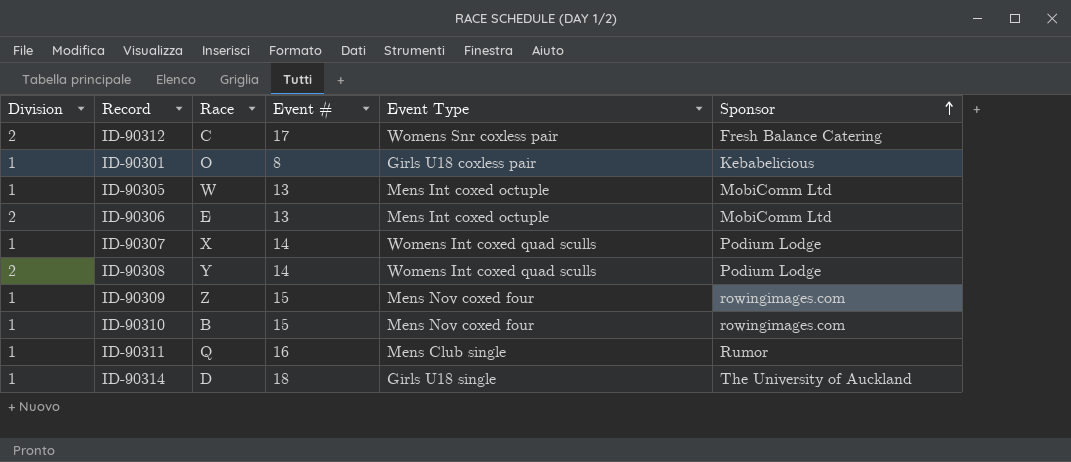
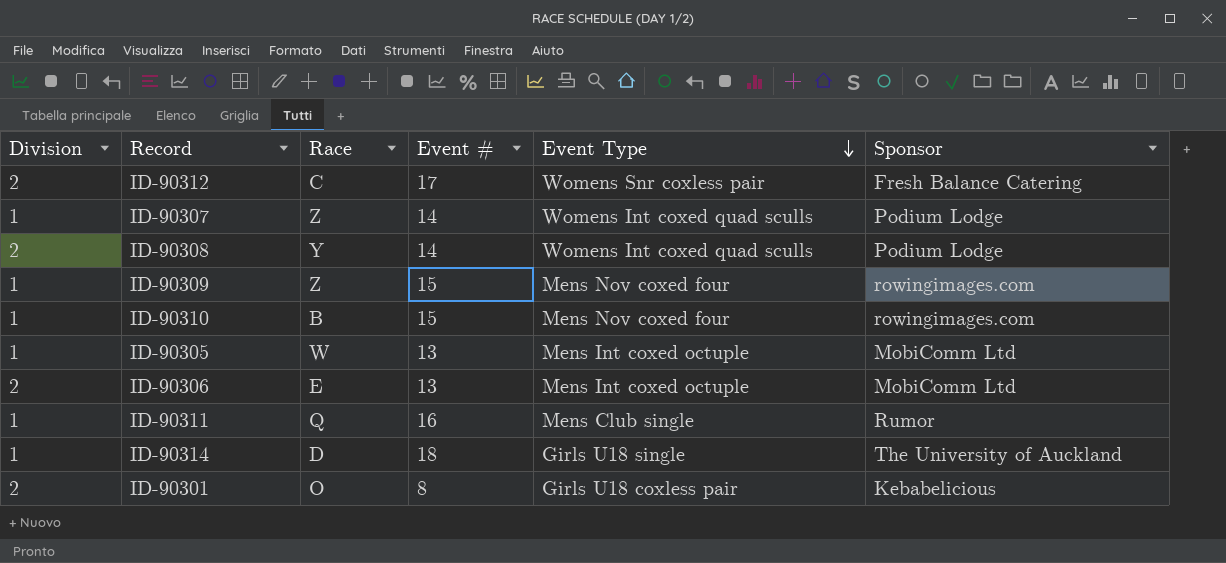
row order: Sponsor ascending -> Event Type descending
ID-90307 | Race: X -> Z
ID-90301 | Division: 1 -> 2

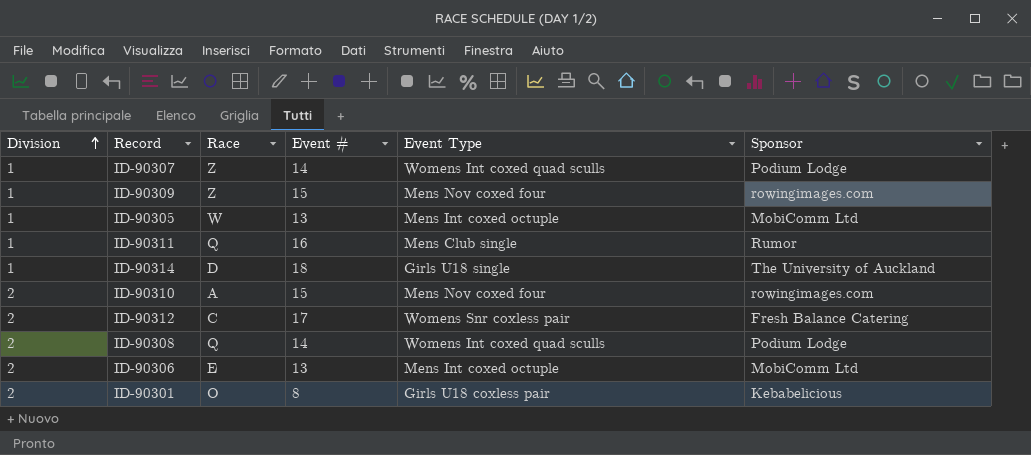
row order: Event Type descending -> Division ascending
ID-90310 | Division: 1 -> 2
ID-90310 | Race: B -> A
ID-90308 | Race: Y -> Q

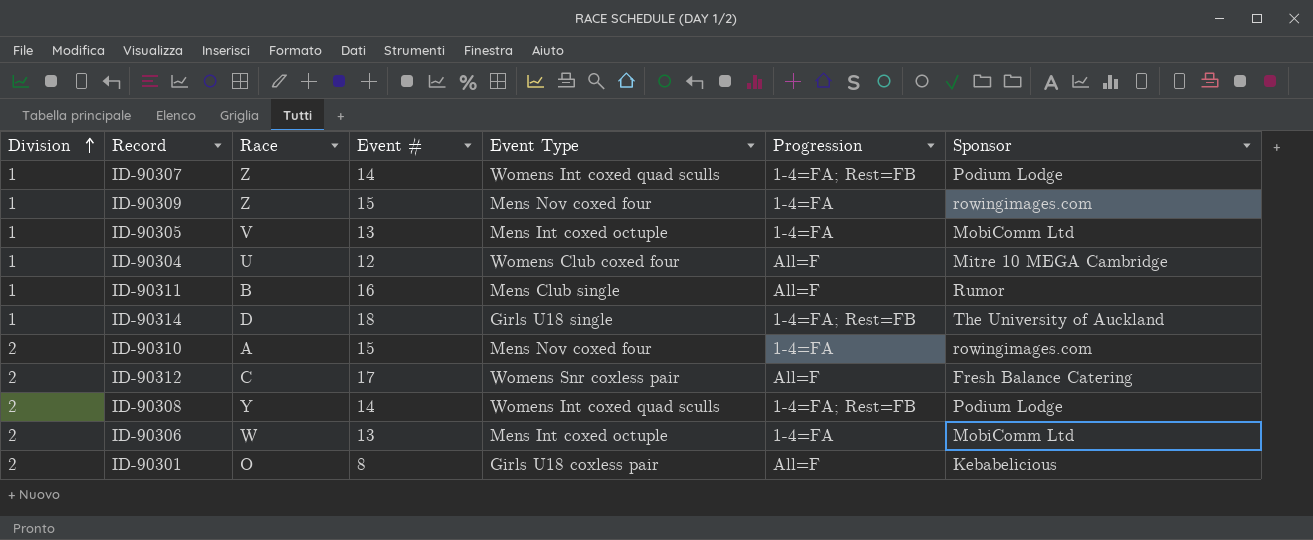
column Progression | position: none -> 6
ID-90305 | Race: W -> V
row ID-90304: none -> 1 | U | 12 | Womens Club coxed four | All=F | Mitre 10 MEGA Cambridge
ID-90311 | Race: Q -> B
ID-90308 | Race: Q -> Y
ID-90306 | Race: E -> W

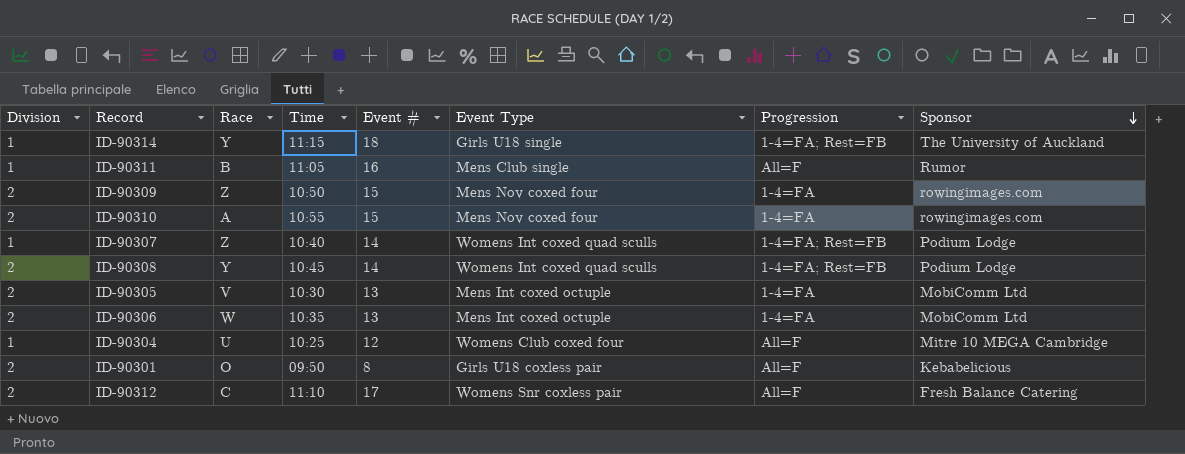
row order: Division ascending -> Sponsor descending
column Time | position: none -> 4
ID-90314 | Race: D -> Y
ID-90309 | Division: 1 -> 2
ID-90305 | Division: 1 -> 2

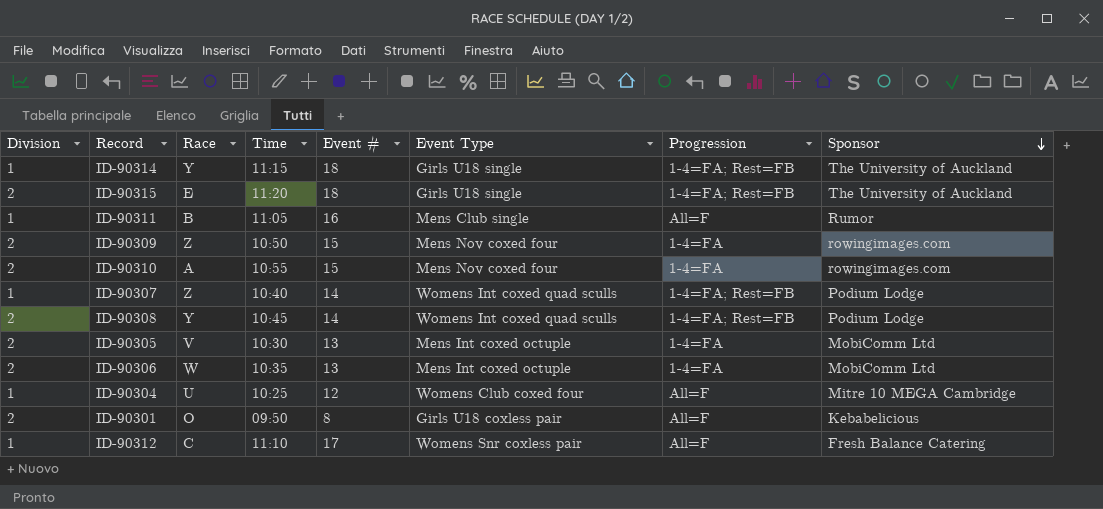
row ID-90315: none -> 2 | E | 11:20 | 18 | Girls U18 single | 1-4=FA; Rest=FB | The University of Auckland
ID-90312 | Division: 2 -> 1

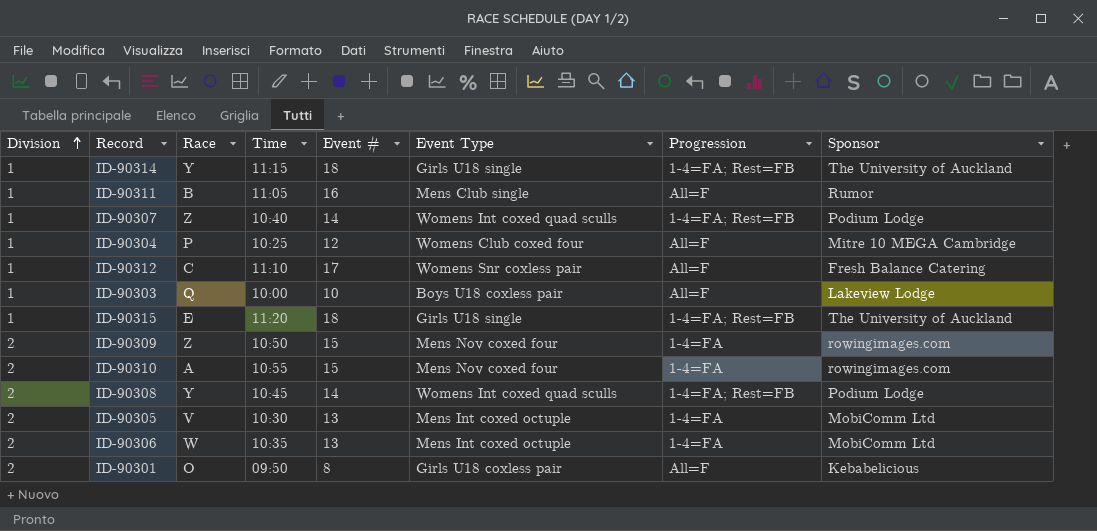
row order: Sponsor descending -> Division ascending
ID-90304 | Race: U -> P
row ID-90303: none -> 1 | Q | 10:00 | 10 | Boys U18 coxless pair | All=F | Lakeview Lodge
ID-90315 | Division: 2 -> 1

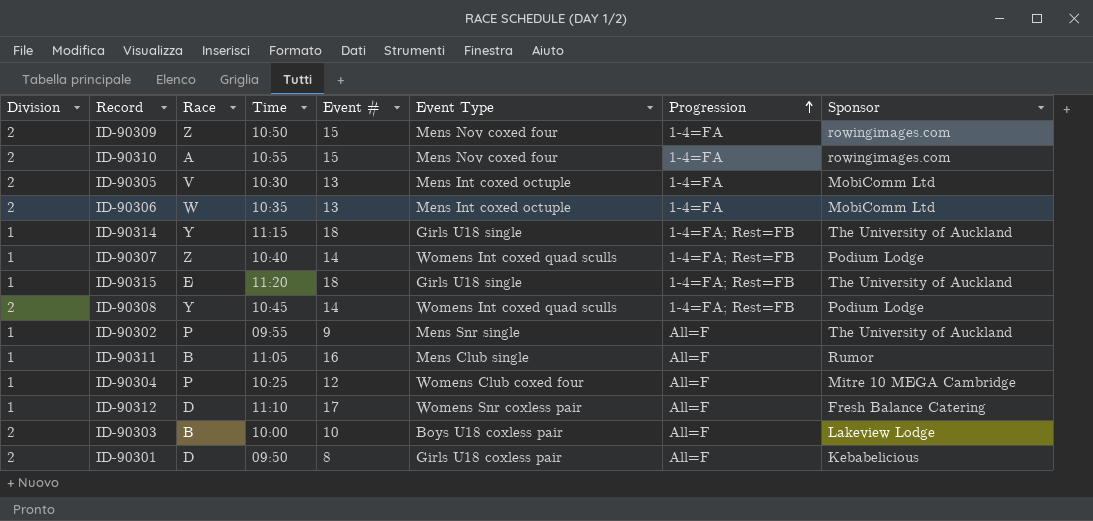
row order: Division ascending -> Progression ascending
row ID-90302: none -> 1 | P | 09:55 | 9 | Mens Snr single | All=F | The University of Auckland
ID-90312 | Race: C -> D
ID-90303 | Division: 1 -> 2
ID-90303 | Race: Q -> B
ID-90301 | Race: O -> D

